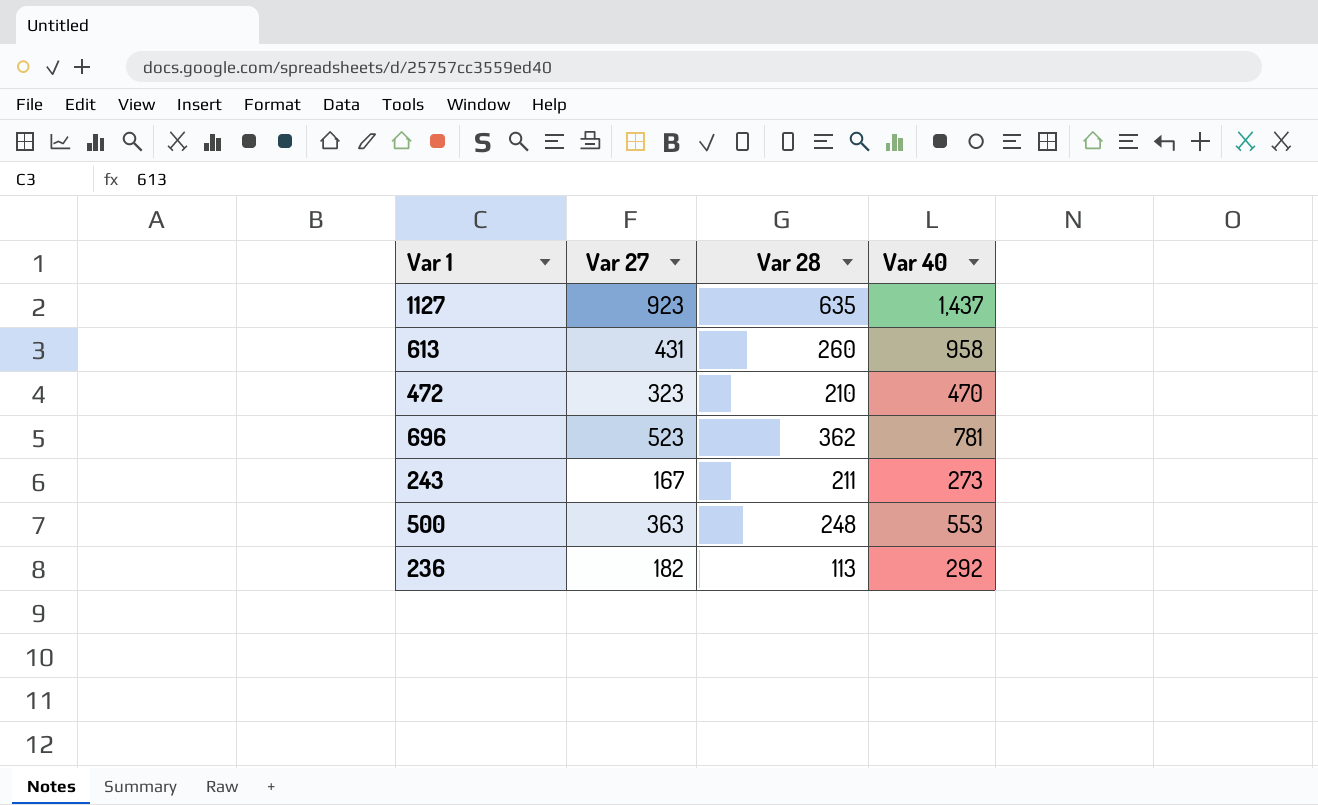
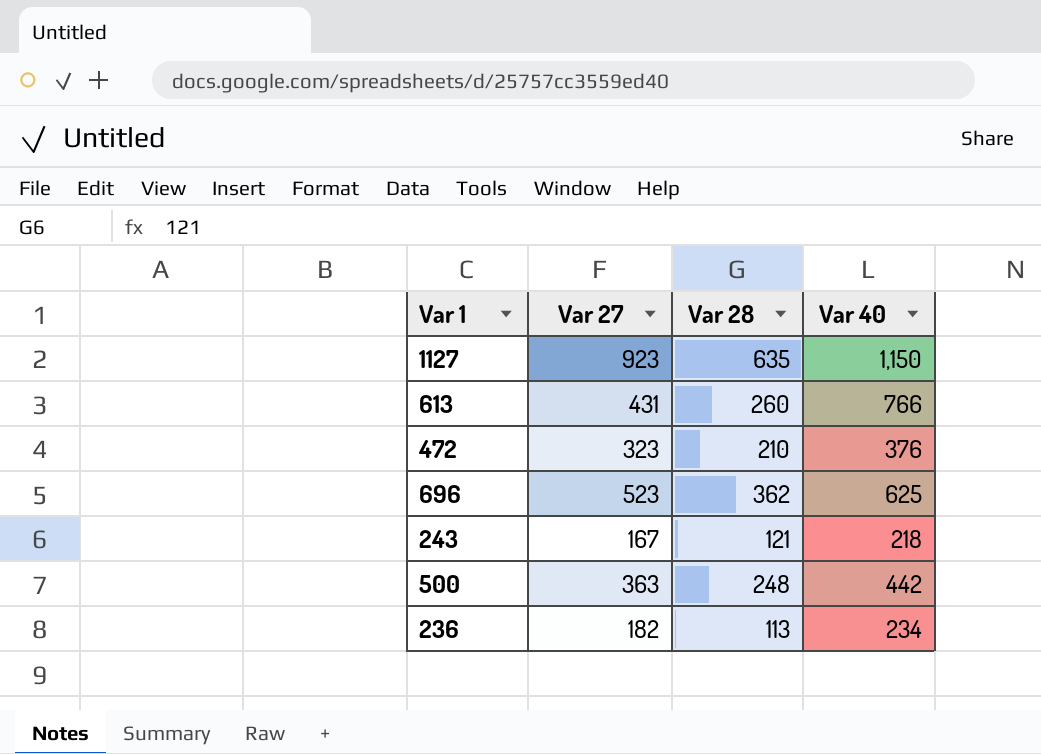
1127 | Var 40: 1,437 -> 1,150
613 | Var 40: 958 -> 766
472 | Var 40: 470 -> 376
696 | Var 40: 781 -> 625
243 | Var 28: 211 -> 121
243 | Var 40: 273 -> 218
500 | Var 40: 553 -> 442
236 | Var 40: 292 -> 234

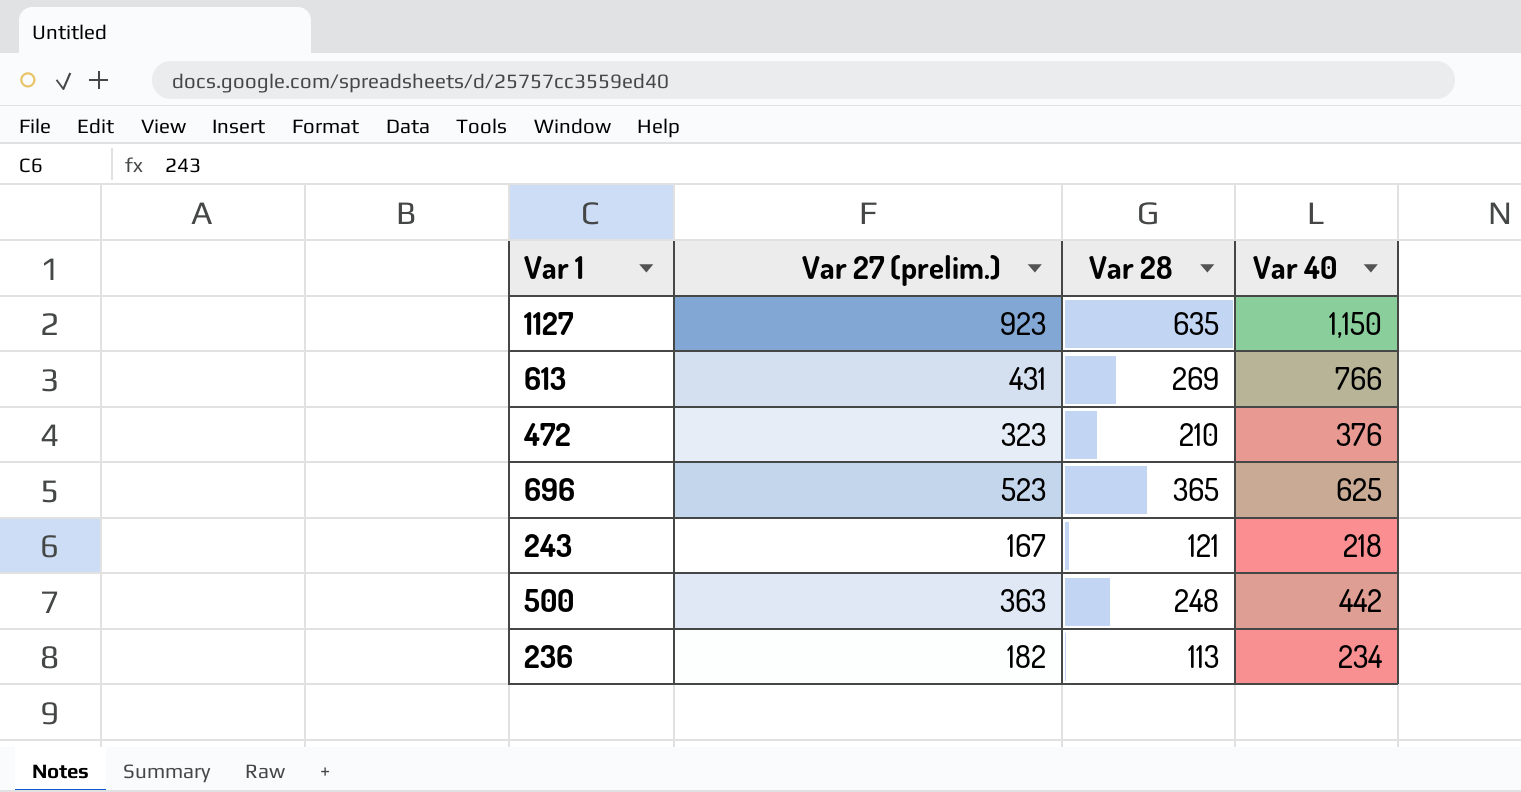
column name: Var 27 -> Var 27 (prelim.)
613 | Var 28: 260 -> 269
696 | Var 28: 362 -> 365

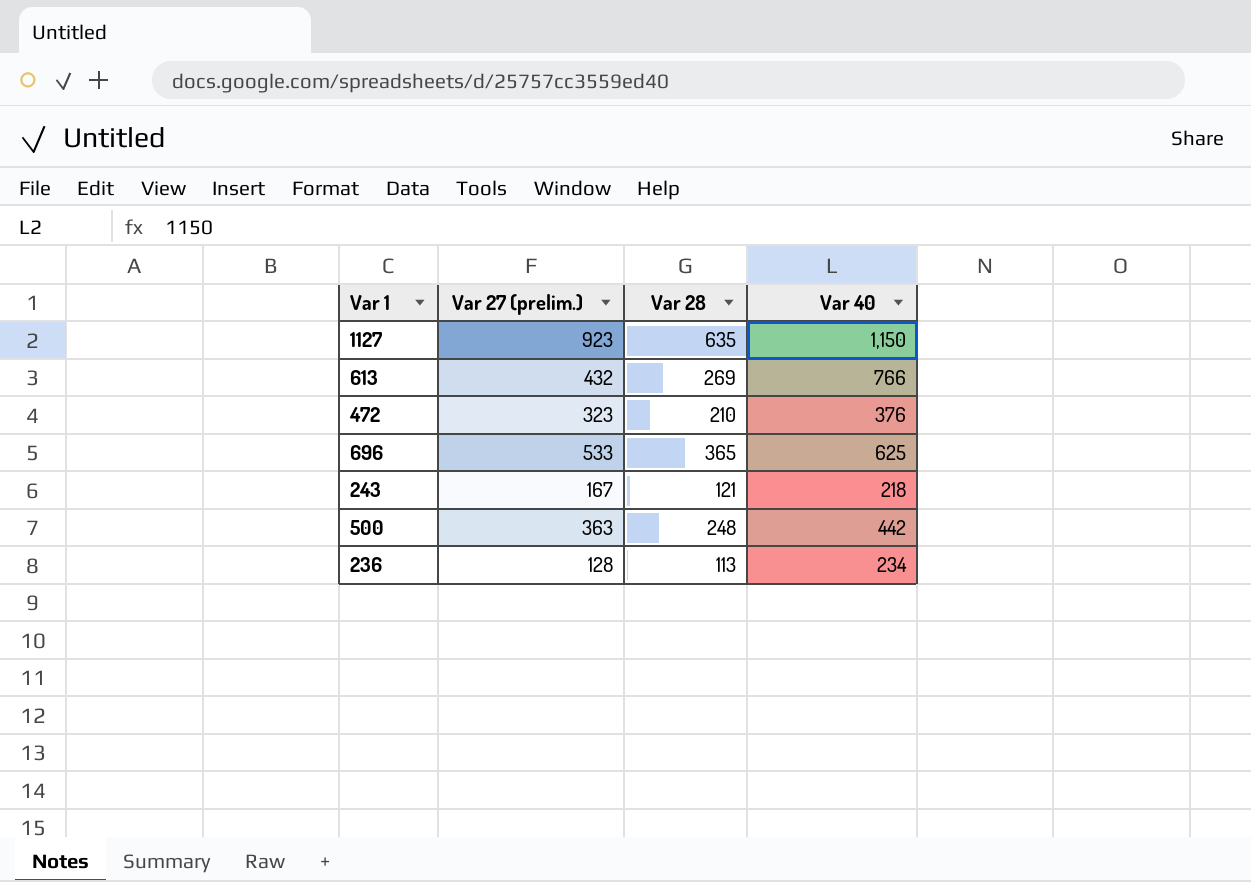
613 | Var 27 (prelim.): 431 -> 432
696 | Var 27 (prelim.): 523 -> 533
236 | Var 27 (prelim.): 182 -> 128

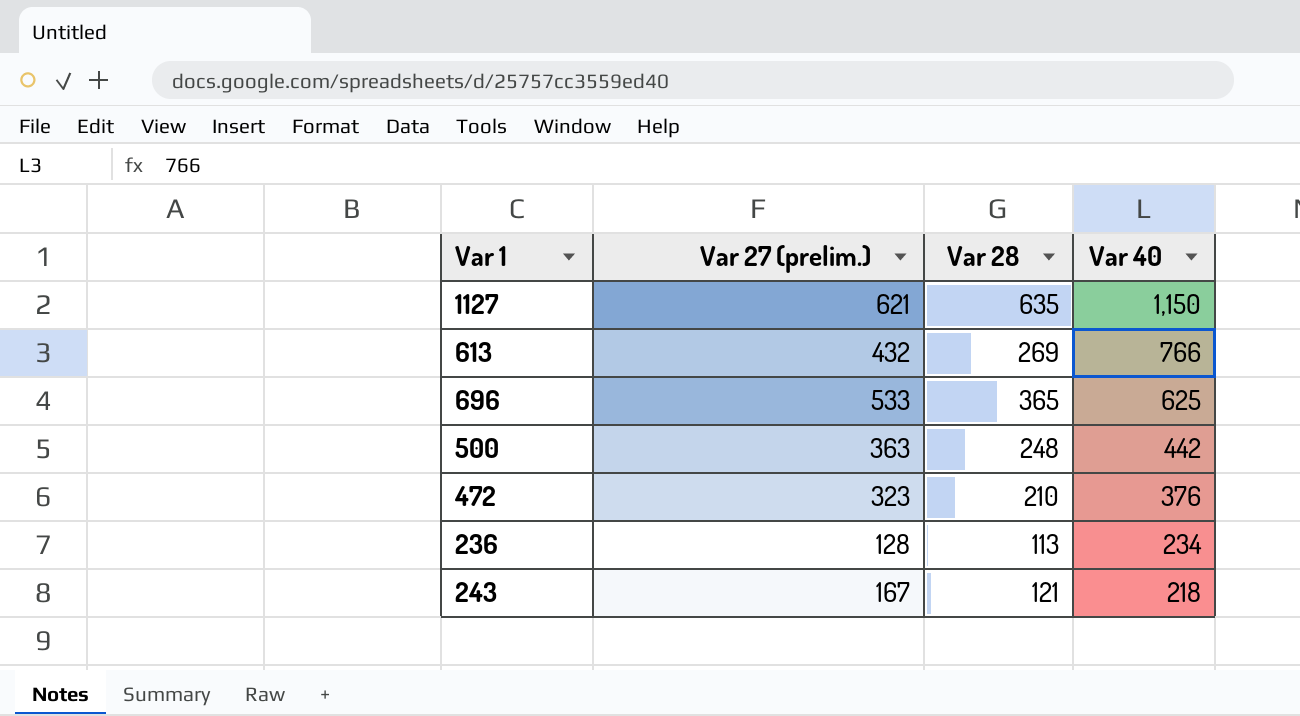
row order: none -> Var 40 descending
1127 | Var 27 (prelim.): 923 -> 621

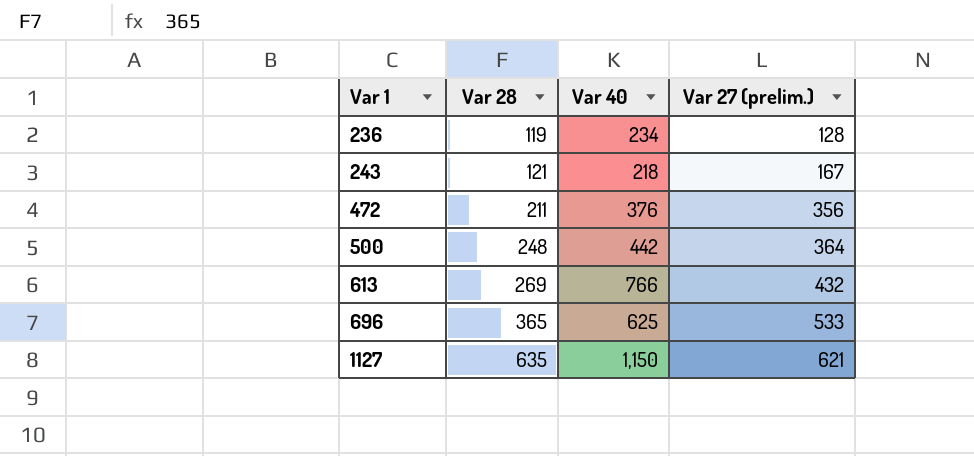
row order: Var 40 descending -> Var 1 ascending
column Var 27 (prelim.) | position: 2 -> 4
236 | Var 28: 113 -> 119
472 | Var 28: 210 -> 211
472 | Var 27 (prelim.): 323 -> 356
500 | Var 27 (prelim.): 363 -> 364

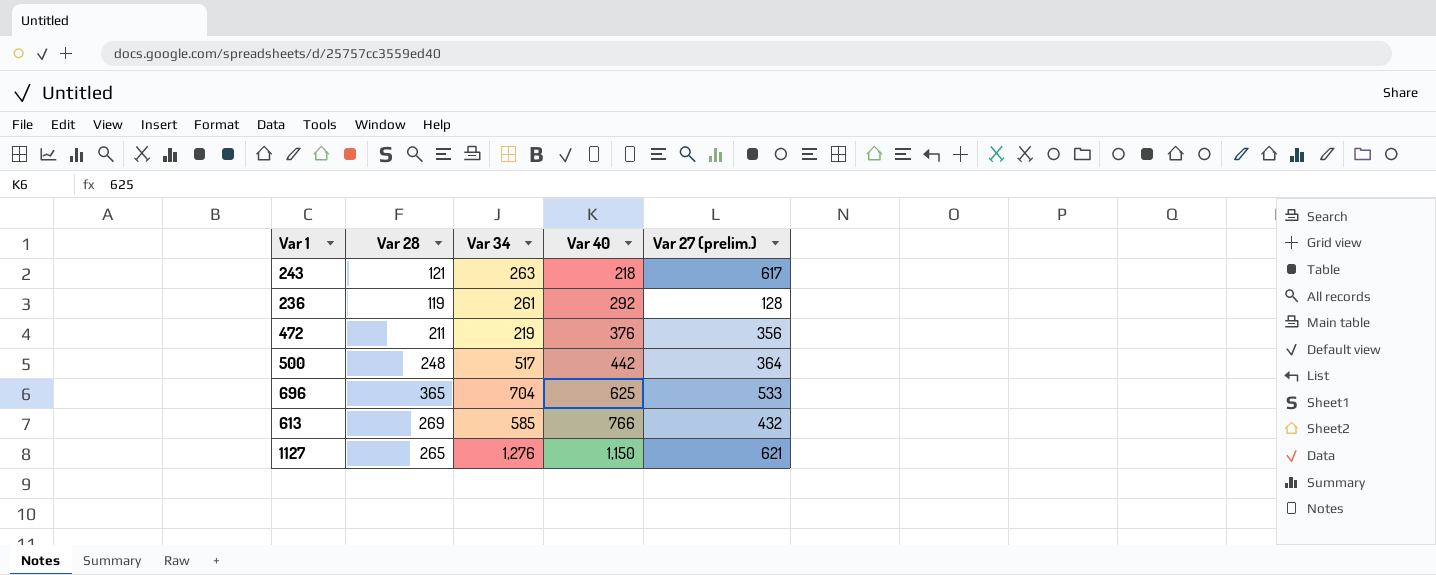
row order: Var 1 ascending -> Var 40 ascending
column Var 34 | position: none -> 3
243 | Var 27 (prelim.): 167 -> 617
236 | Var 40: 234 -> 292
1127 | Var 28: 635 -> 265

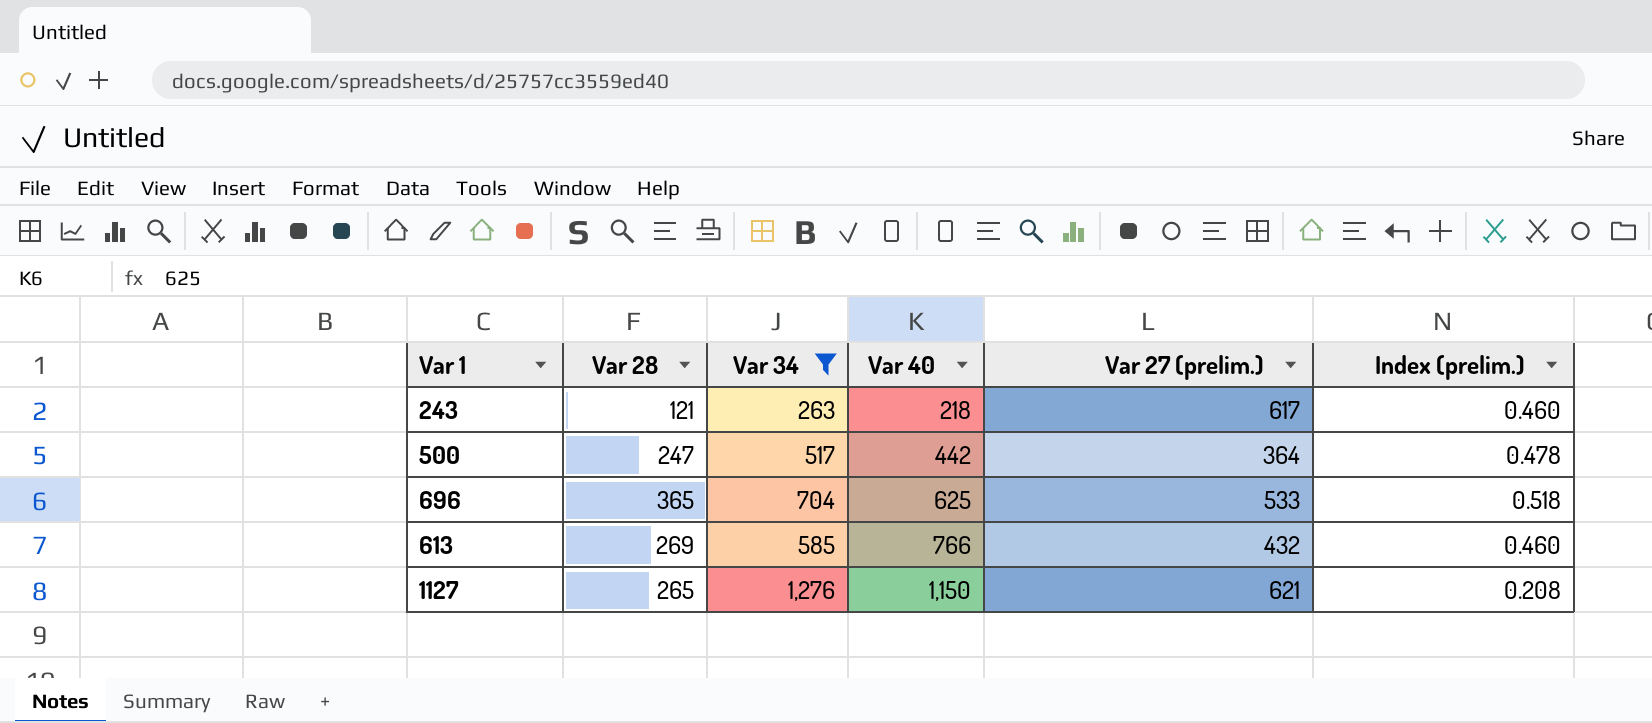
filter: none -> Var 34 >= 263
column Index (prelim.) | formula: none -> [Var 28] / [Var 34]
500 | Var 28: 248 -> 247

